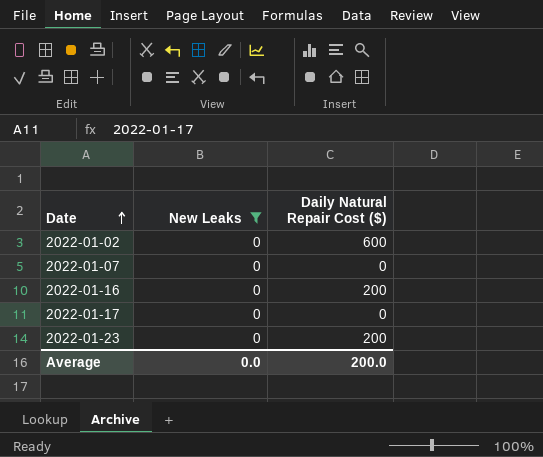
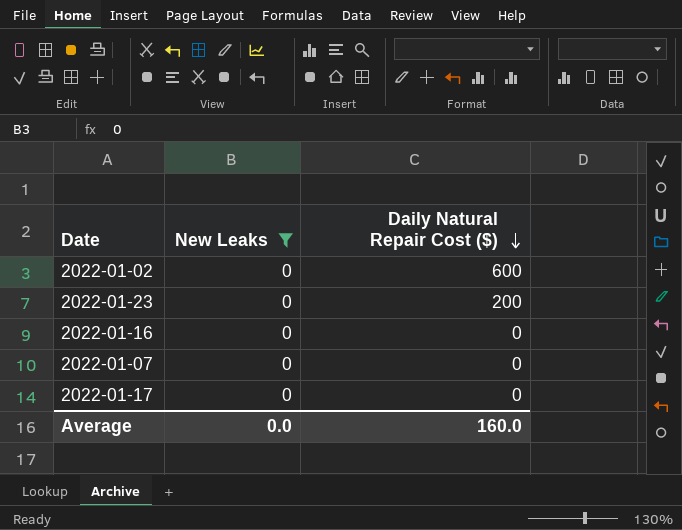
row order: Date ascending -> Daily Natural Repair Cost ($) descending
2022-01-16 | Daily Natural Repair Cost ($): 200 -> 0
Average | Daily Natural Repair Cost ($): 200.0 -> 160.0

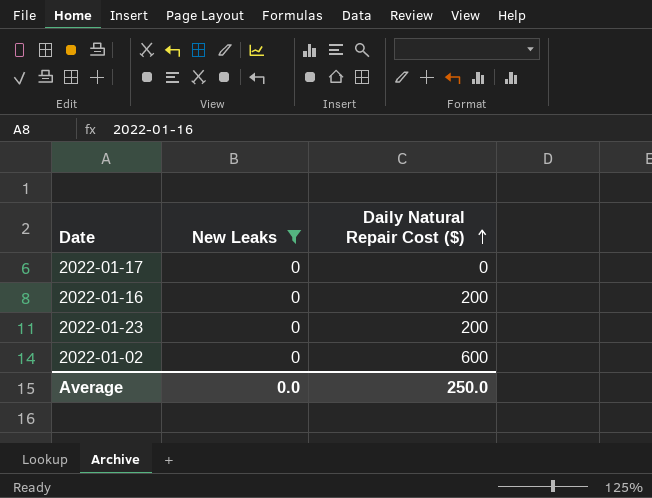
row order: Daily Natural Repair Cost ($) descending -> Daily Natural Repair Cost ($) ascending
row 2022-01-07: 0 | 0 -> none
2022-01-16 | Daily Natural Repair Cost ($): 0 -> 200
Average | Daily Natural Repair Cost ($): 160.0 -> 250.0

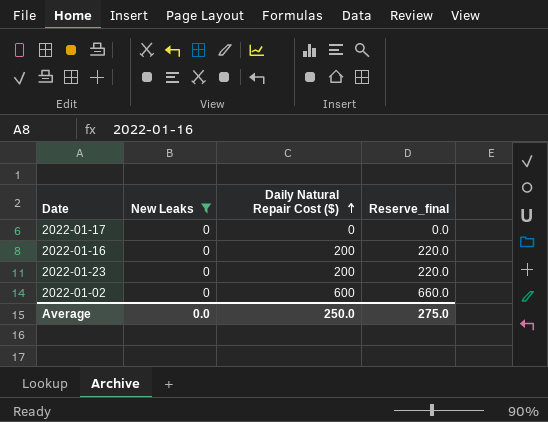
column Reserve_final | formula: none -> [Daily Natural Repair Cost ($)] * 1.1

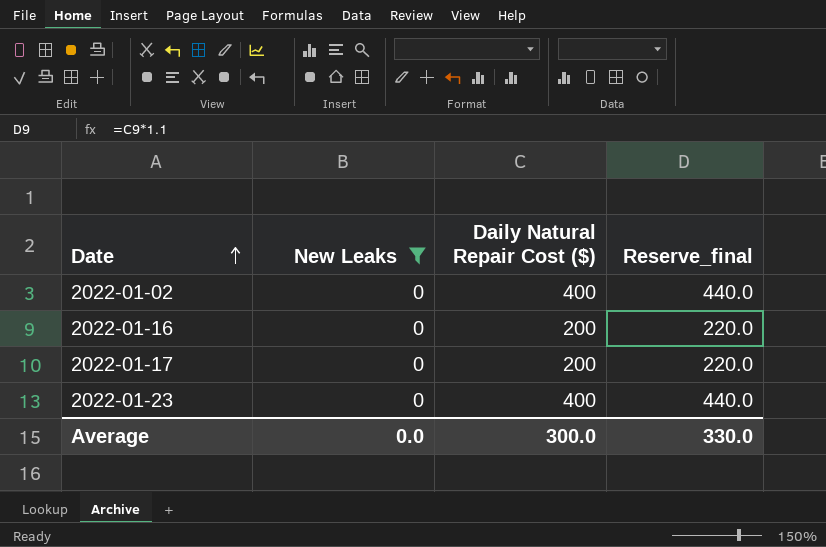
row order: Daily Natural Repair Cost ($) ascending -> Date ascending
2022-01-02 | Daily Natural Repair Cost ($): 600 -> 400
2022-01-02 | Reserve_final: 660.0 -> 440.0
2022-01-17 | Daily Natural Repair Cost ($): 0 -> 200
2022-01-17 | Reserve_final: 0.0 -> 220.0
2022-01-23 | Daily Natural Repair Cost ($): 200 -> 400
2022-01-23 | Reserve_final: 220.0 -> 440.0
Average | Daily Natural Repair Cost ($): 250.0 -> 300.0
Average | Reserve_final: 275.0 -> 330.0

